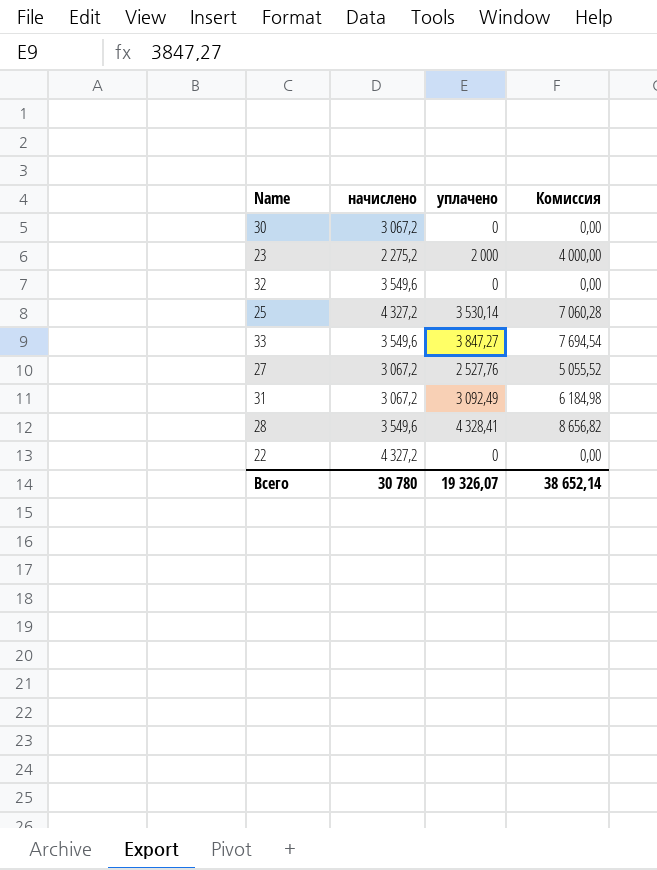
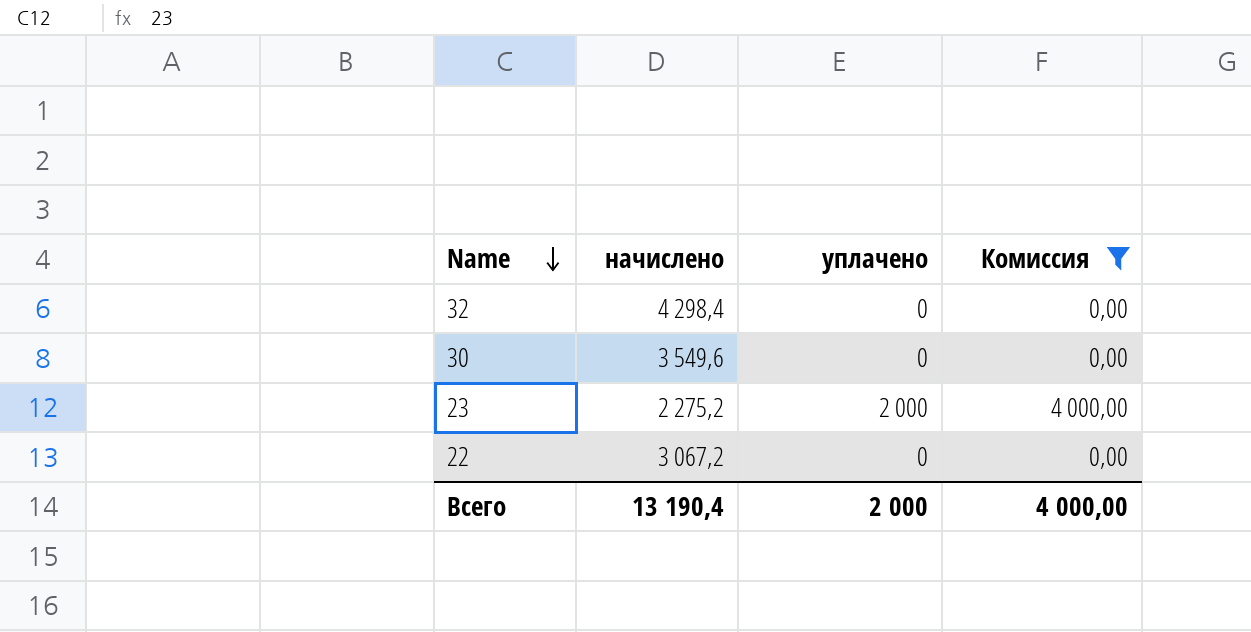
filter: none -> Комиссия <= 4 000,00
row order: none -> Name descending
32 | начислено: 3 549,6 -> 4 298,4
30 | начислено: 3 067,2 -> 3 549,6
22 | начислено: 4 327,2 -> 3 067,2
Всего | начислено: 30 780 -> 13 190,4
Всего | уплачено: 19 326,07 -> 2 000
Всего | Комиссия: 38 652,14 -> 4 000,00

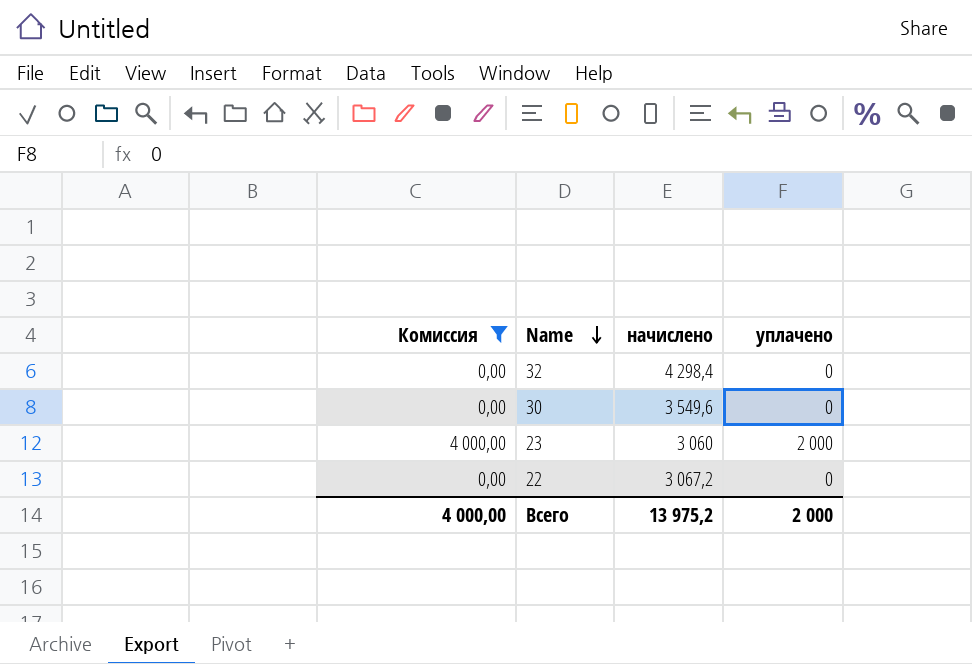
column Комиссия | position: 4 -> 1
23 | начислено: 2 275,2 -> 3 060
Всего | начислено: 13 190,4 -> 13 975,2

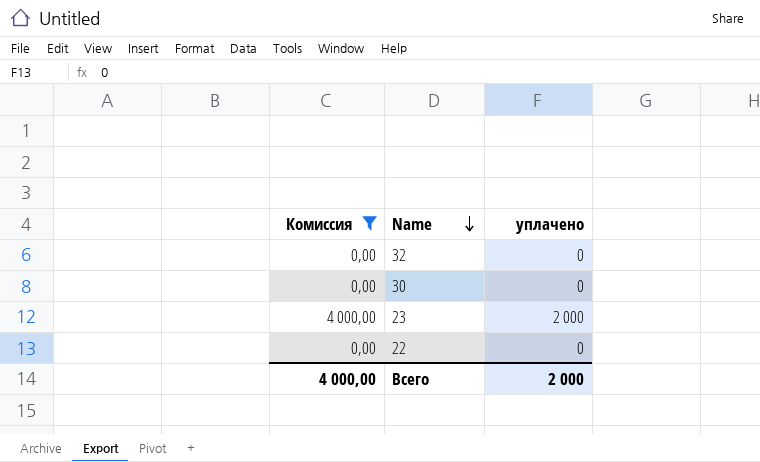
column начислено | position: 3 -> none

